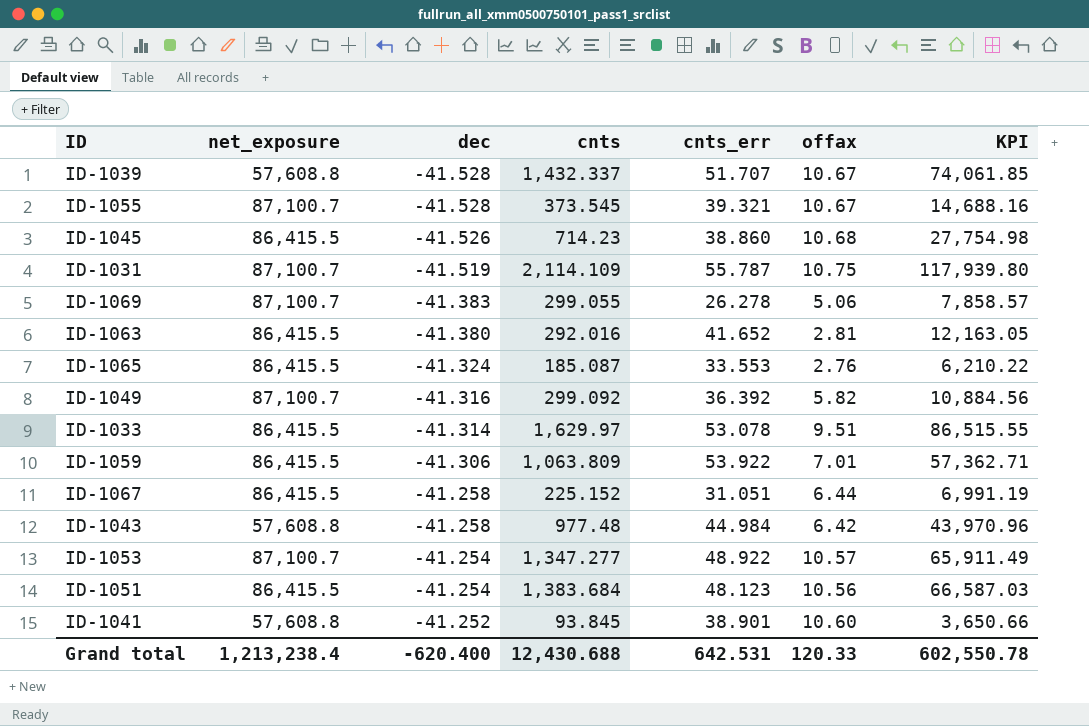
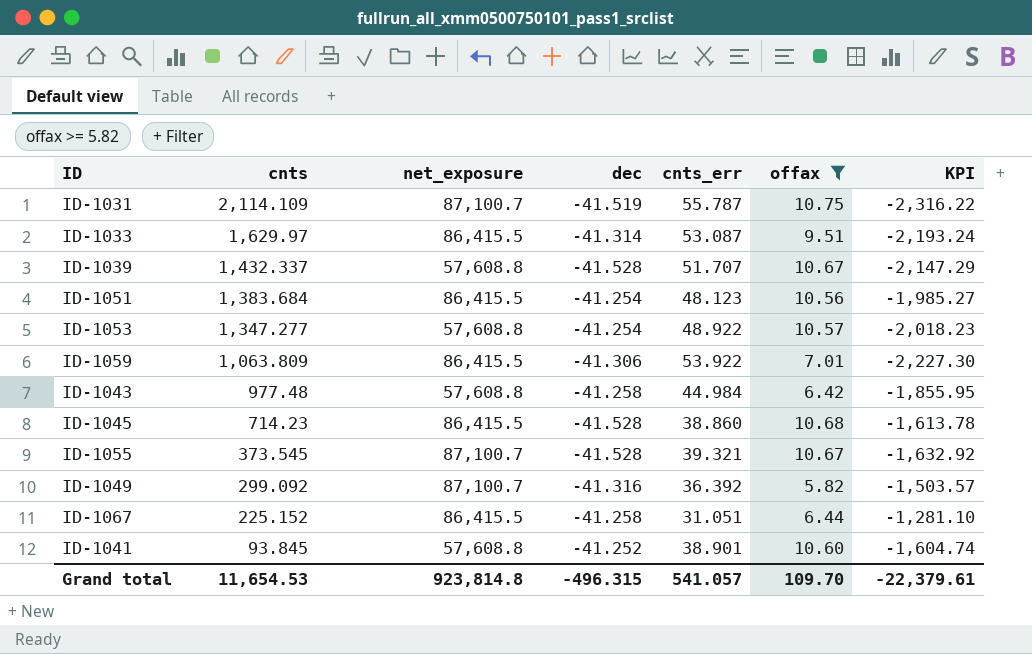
filter: none -> offax >= 5.82
row order: dec ascending -> cnts descending
column cnts | position: 4 -> 2
column KPI | formula: [cnts] * [cnts_err] -> [dec] * [cnts_err]
ID-1033 | cnts_err: 53.078 -> 53.087
ID-1053 | net_exposure: 87,100.7 -> 57,608.8
ID-1045 | dec: -41.526 -> -41.528
Grand total | cnts: 12,430.688 -> 11,654.53
Grand total | net_exposure: 1,213,238.4 -> 923,814.8
Grand total | dec: -620.400 -> -496.315
Grand total | cnts_err: 642.531 -> 541.057
Grand total | offax: 120.33 -> 109.70
Grand total | KPI: 602,550.78 -> -22,379.61

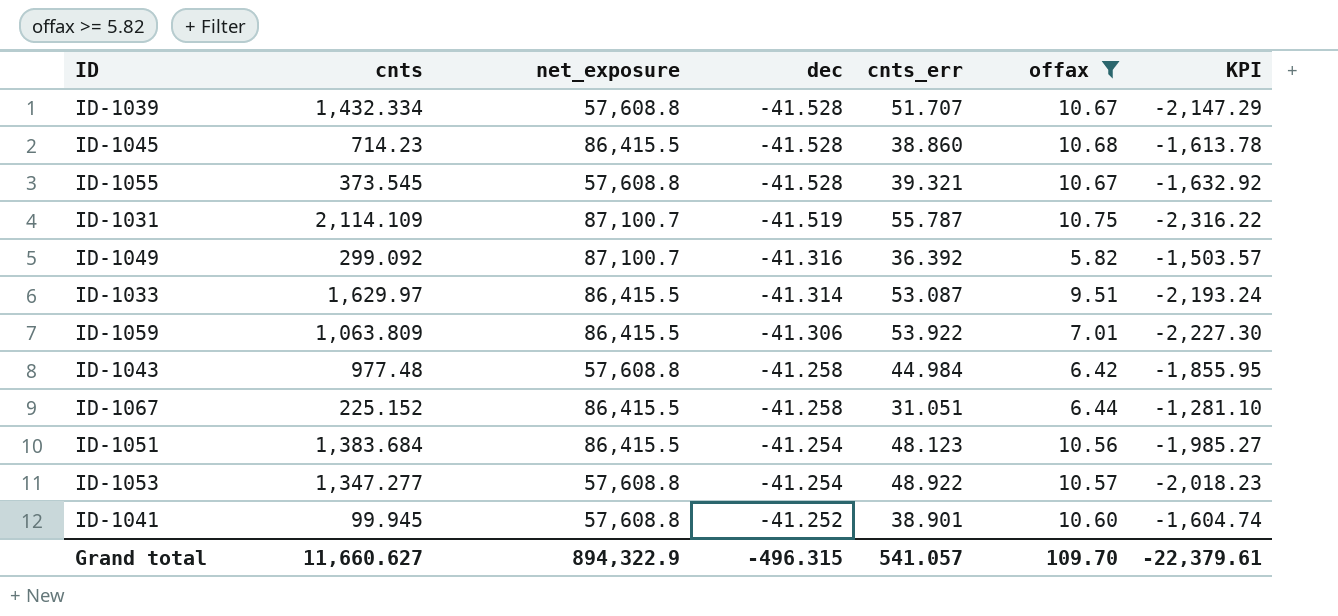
row order: cnts descending -> dec ascending
ID-1039 | cnts: 1,432.337 -> 1,432.334
ID-1055 | net_exposure: 87,100.7 -> 57,608.8
ID-1041 | cnts: 93.845 -> 99.945
Grand total | cnts: 11,654.53 -> 11,660.627
Grand total | net_exposure: 923,814.8 -> 894,322.9

